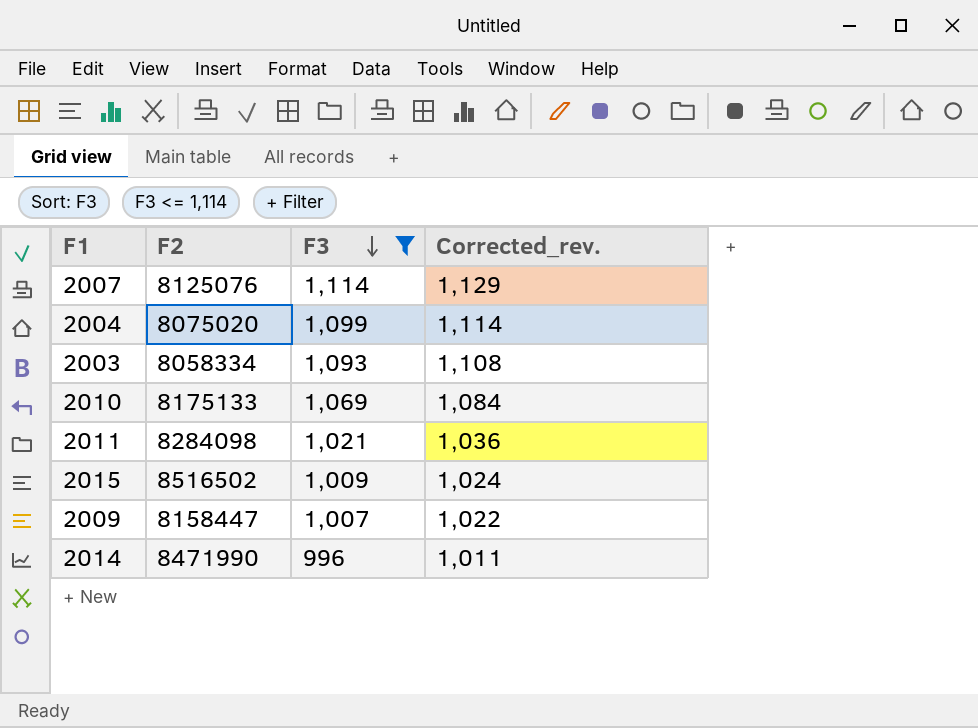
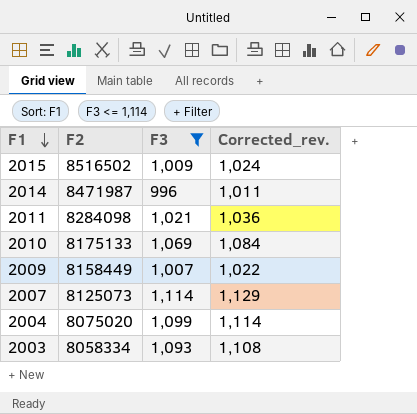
row order: F3 descending -> F1 descending
2014 | F2: 8471990 -> 8471987
2009 | F2: 8158447 -> 8158449
2007 | F2: 8125076 -> 8125073

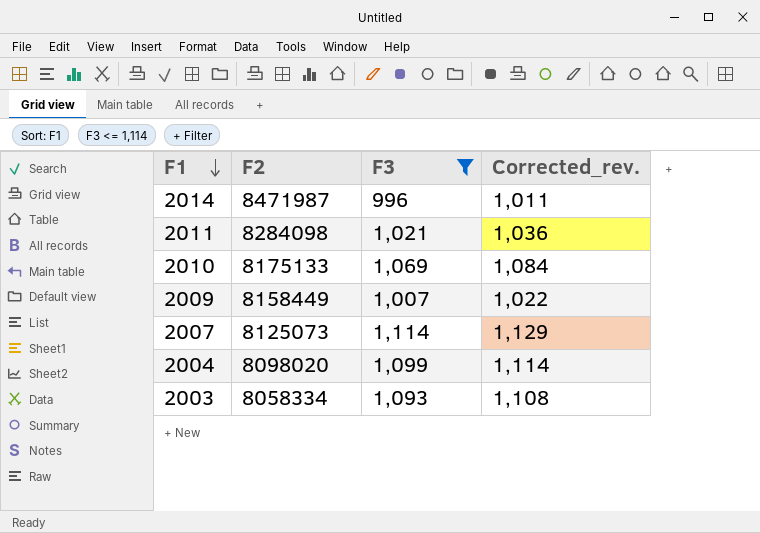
row 2015: 8516502 | 1,009 | 1,024 -> none
2004 | F2: 8075020 -> 8098020

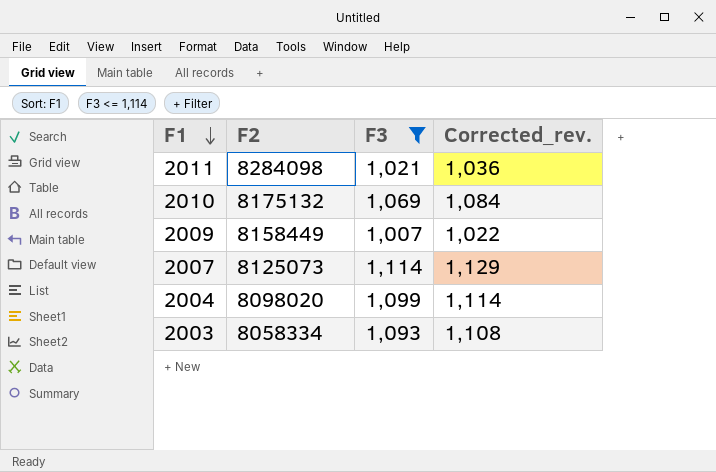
row 2014: 8471987 | 996 | 1,011 -> none
2010 | F2: 8175133 -> 8175132

